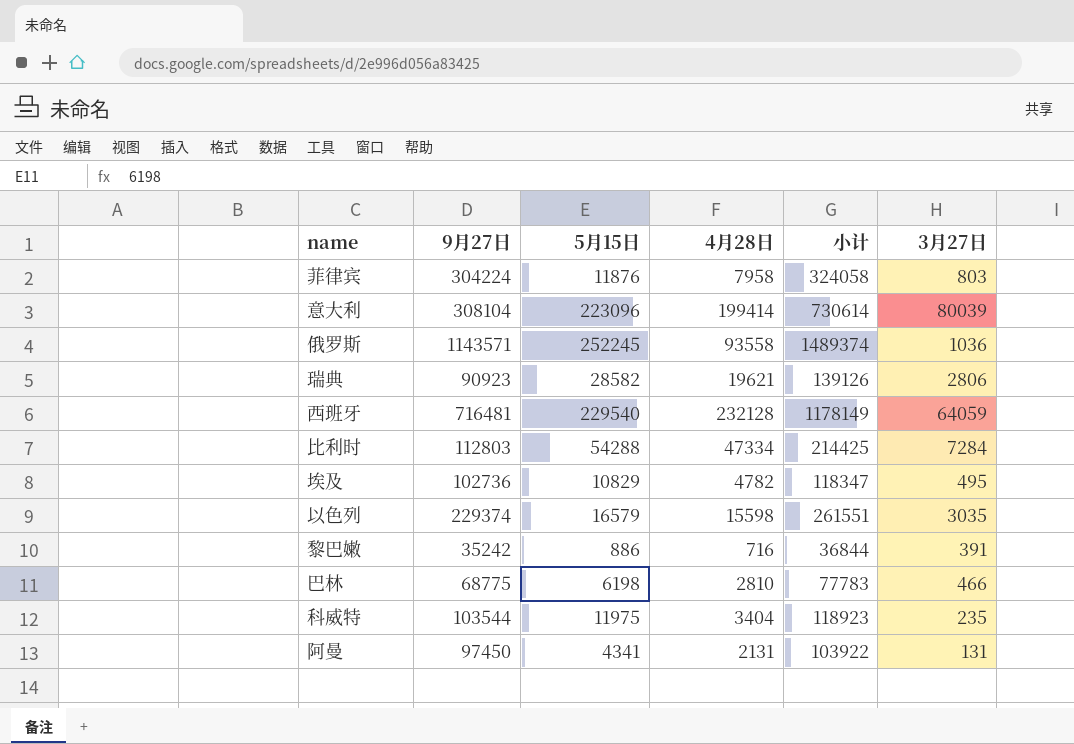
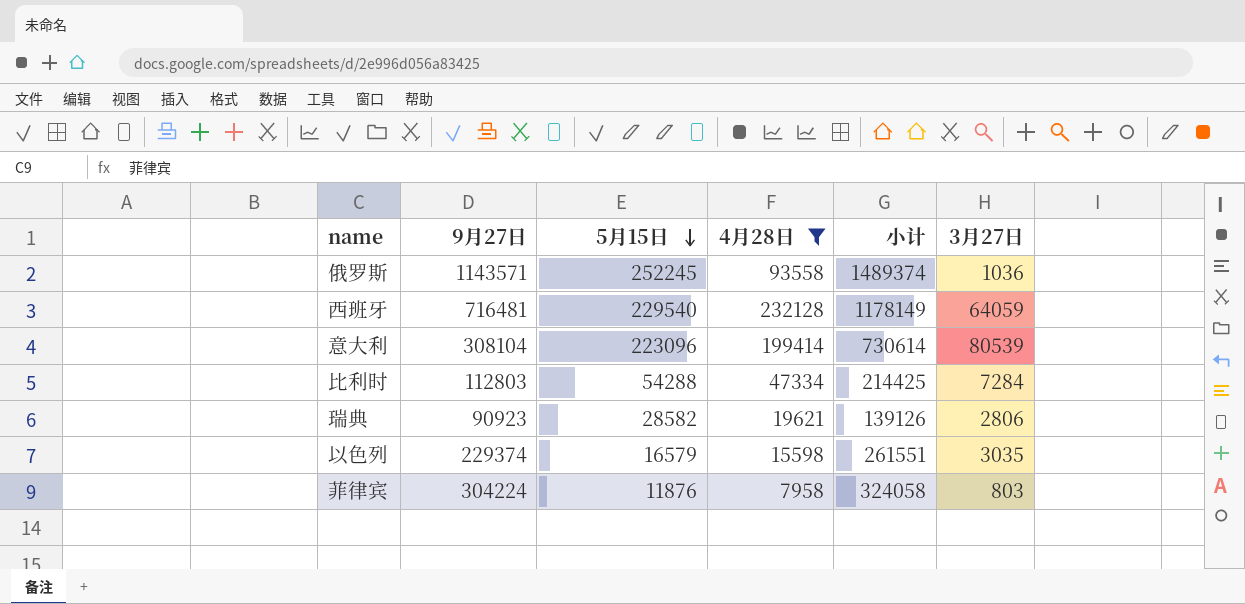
filter: none -> 4月28日 >= 7958
row order: none -> 5月15日 descending
意大利 | 3月27日: 80039 -> 80539

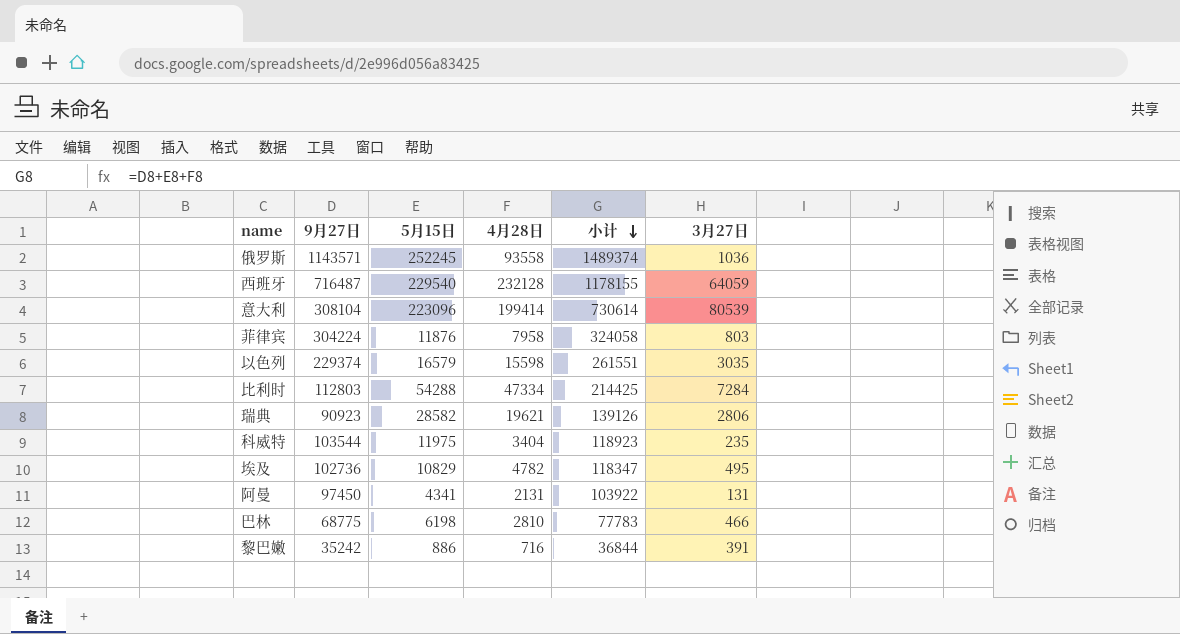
filter: 4月28日 >= 7958 -> none
row order: 5月15日 descending -> 小计 descending
西班牙 | 9月27日: 716481 -> 716487
西班牙 | 小计: 1178149 -> 1178155

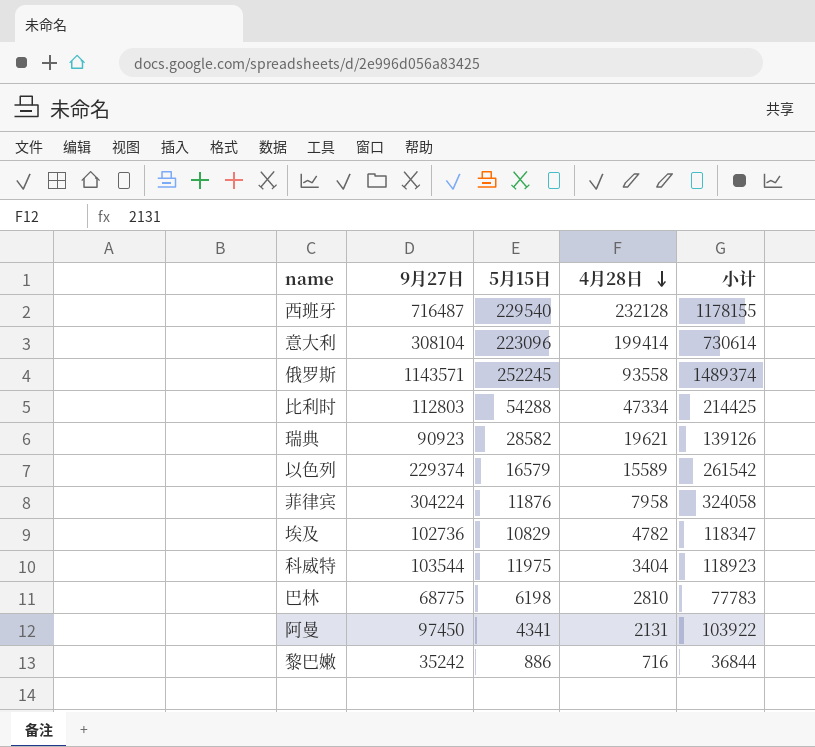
row order: 小计 descending -> 4月28日 descending
column 3月27日 | position: 6 -> none
以色列 | 4月28日: 15598 -> 15589
以色列 | 小计: 261551 -> 261542

